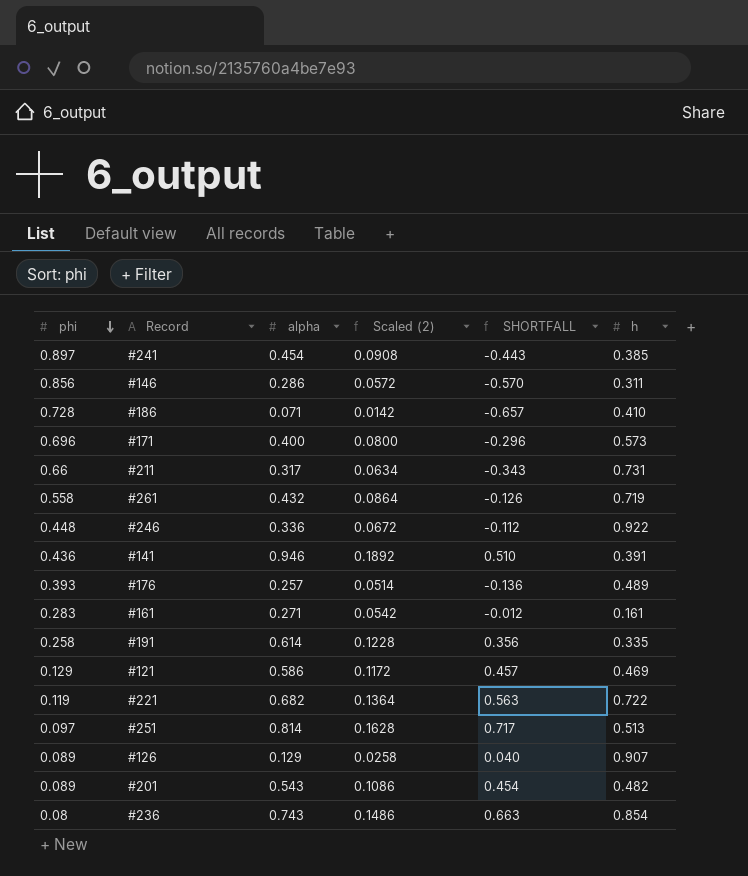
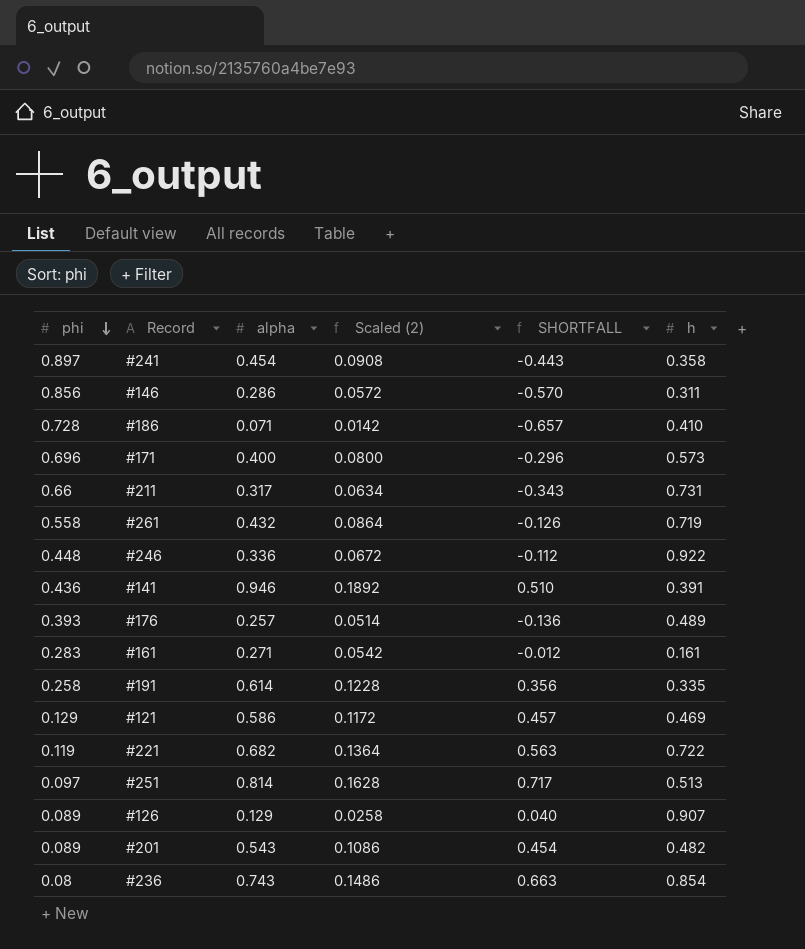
#241 | h: 0.385 -> 0.358

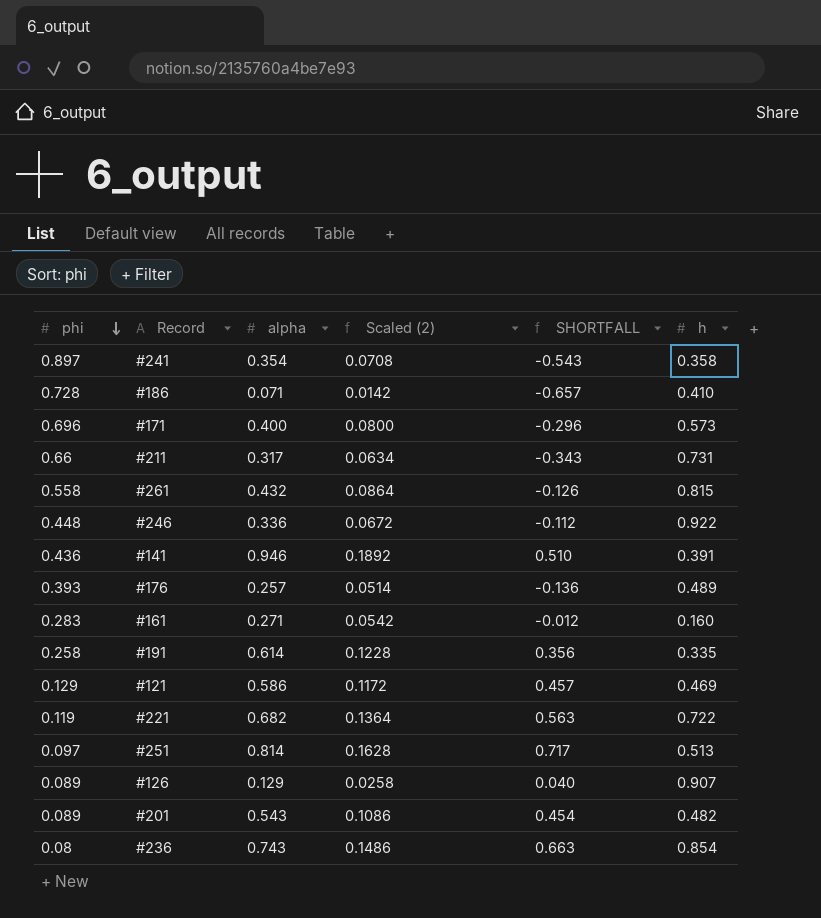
row #146: 0.856 | 0.286 | 0.0572 | -0.570 | 0.311 -> none
#241 | alpha: 0.454 -> 0.354
#241 | Scaled (2): 0.0908 -> 0.0708
#241 | SHORTFALL: -0.443 -> -0.543
#261 | h: 0.719 -> 0.815
#161 | h: 0.161 -> 0.160

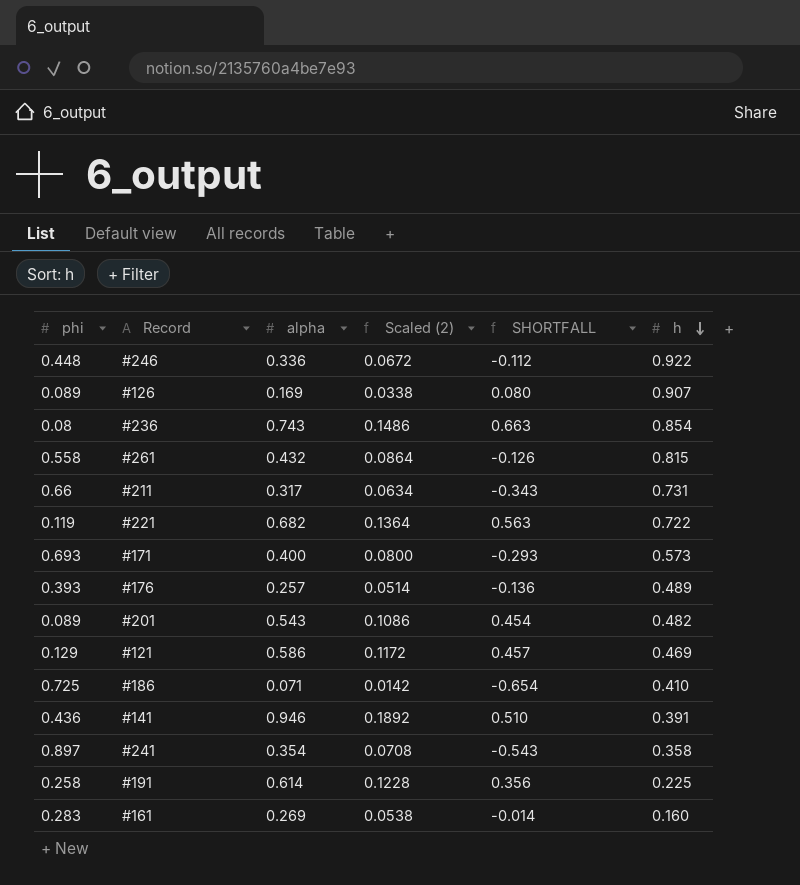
row order: phi descending -> h descending
row #251: 0.097 | 0.814 | 0.1628 | 0.717 | 0.513 -> none
#126 | alpha: 0.129 -> 0.169
#126 | Scaled (2): 0.0258 -> 0.0338
#126 | SHORTFALL: 0.040 -> 0.080
#171 | phi: 0.696 -> 0.693
#171 | SHORTFALL: -0.296 -> -0.293
#186 | phi: 0.728 -> 0.725
#186 | SHORTFALL: -0.657 -> -0.654
#191 | h: 0.335 -> 0.225
#161 | alpha: 0.271 -> 0.269
#161 | Scaled (2): 0.0542 -> 0.0538
#161 | SHORTFALL: -0.012 -> -0.014

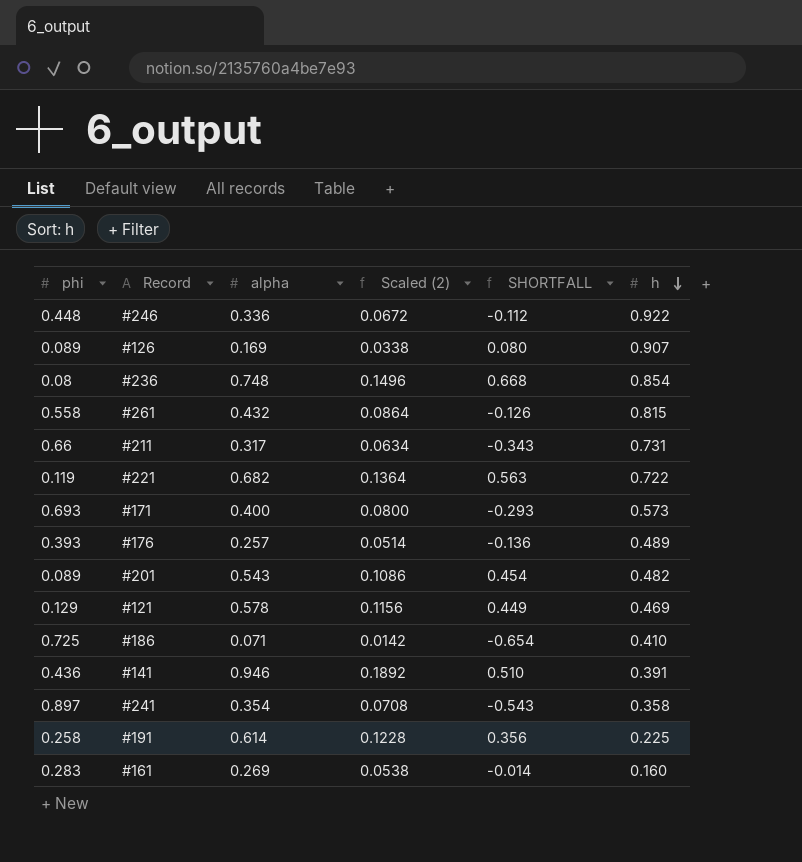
#236 | alpha: 0.743 -> 0.748
#236 | Scaled (2): 0.1486 -> 0.1496
#236 | SHORTFALL: 0.663 -> 0.668
#121 | alpha: 0.586 -> 0.578
#121 | Scaled (2): 0.1172 -> 0.1156
#121 | SHORTFALL: 0.457 -> 0.449

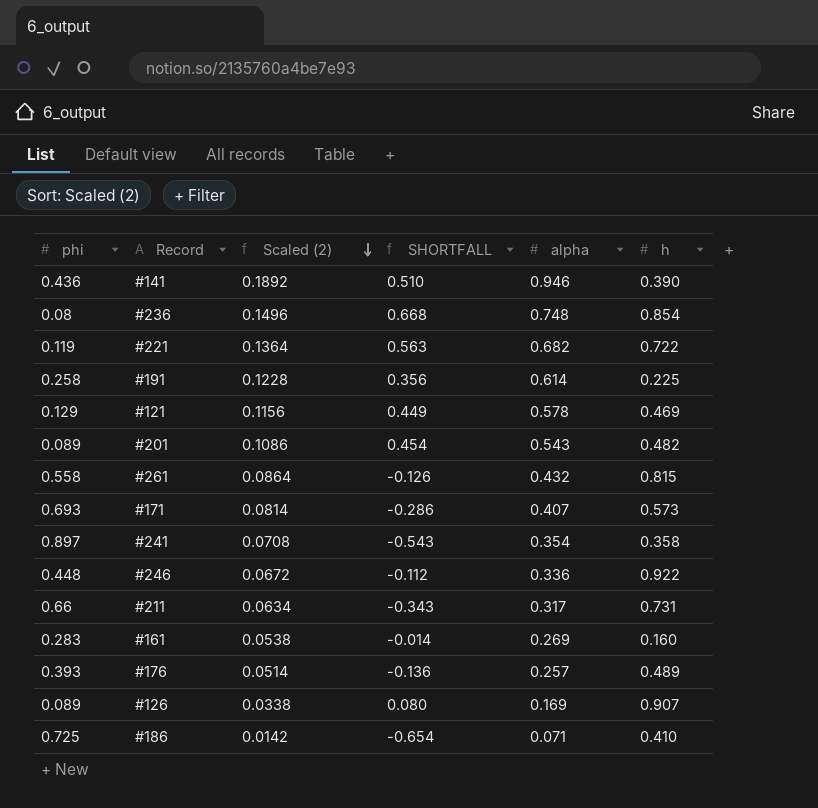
row order: h descending -> Scaled (2) descending
column alpha | position: 3 -> 5
#141 | h: 0.391 -> 0.390
#171 | Scaled (2): 0.0800 -> 0.0814
#171 | SHORTFALL: -0.293 -> -0.286
#171 | alpha: 0.400 -> 0.407

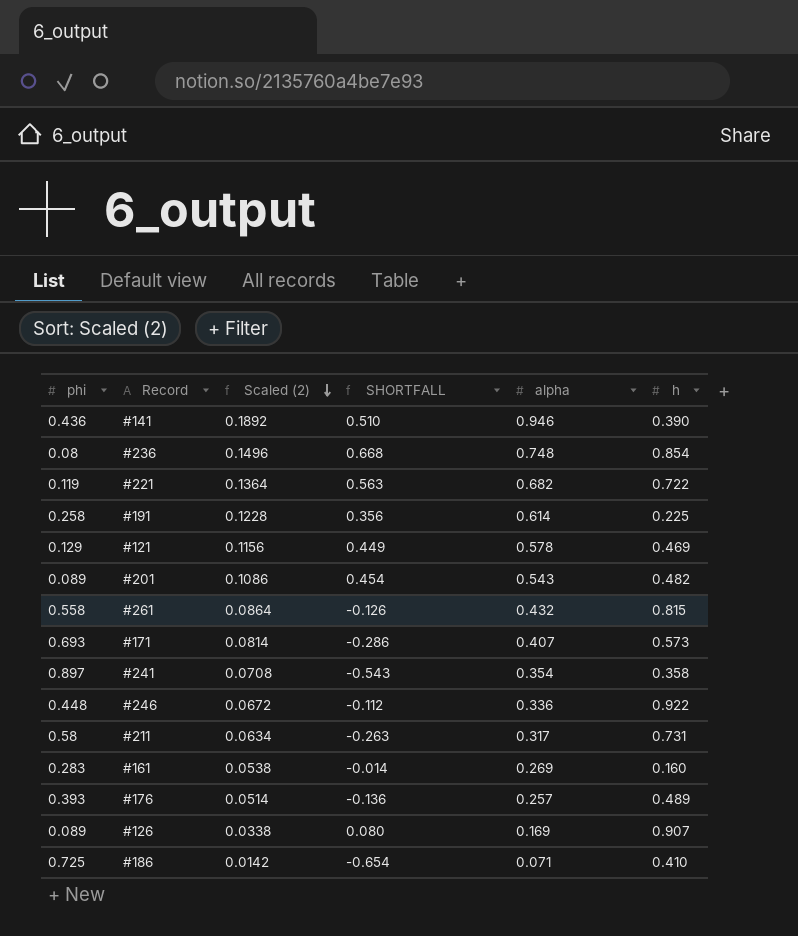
#211 | phi: 0.66 -> 0.58
#211 | SHORTFALL: -0.343 -> -0.263

